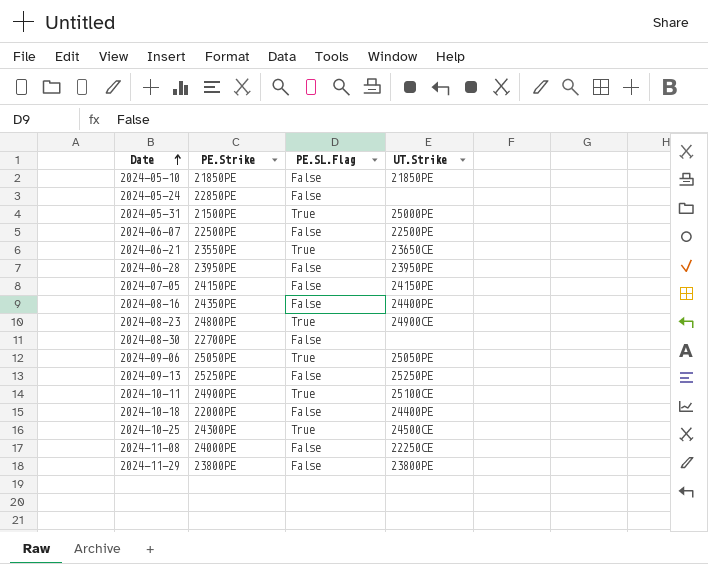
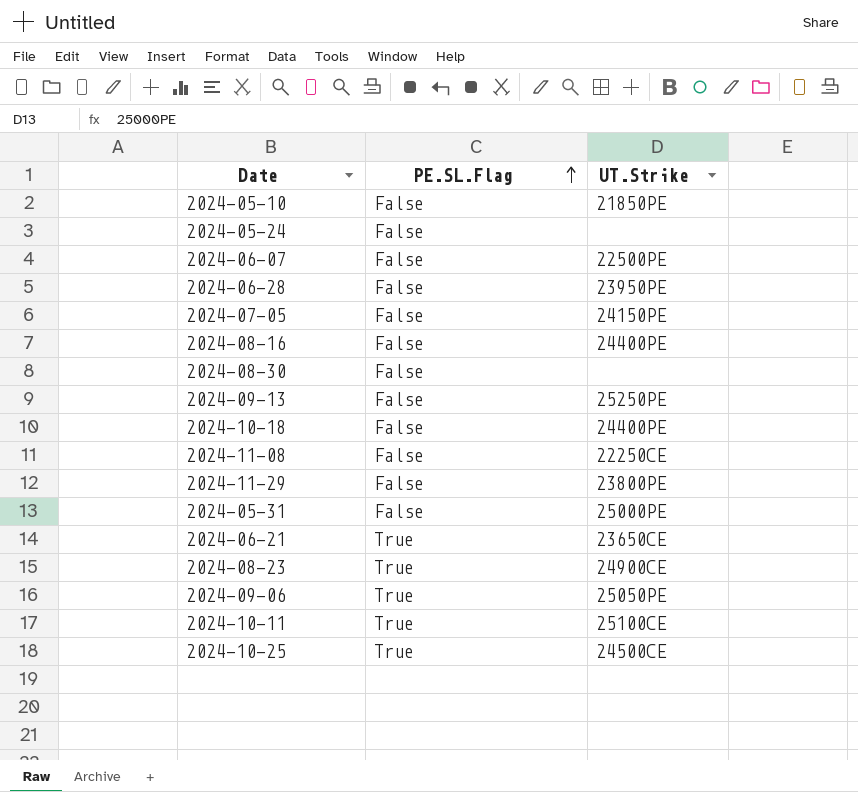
row order: Date ascending -> PE.SL.Flag ascending
column PE.Strike | position: 2 -> none
2024-05-31 | PE.SL.Flag: True -> False

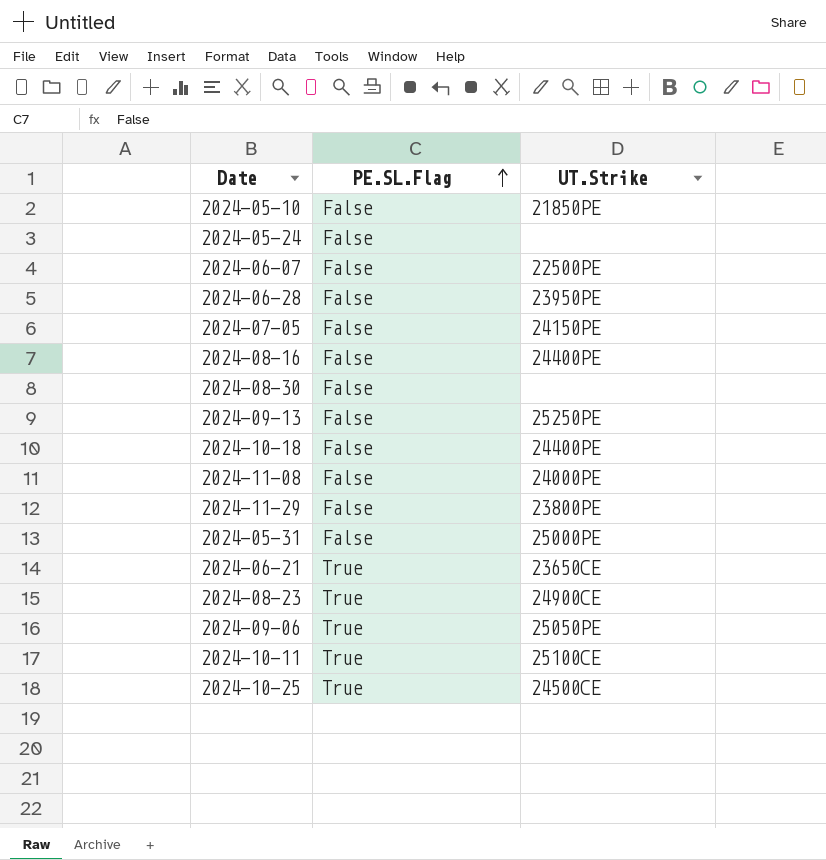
2024-11-08 | UT.Strike: 22250CE -> 24000PE

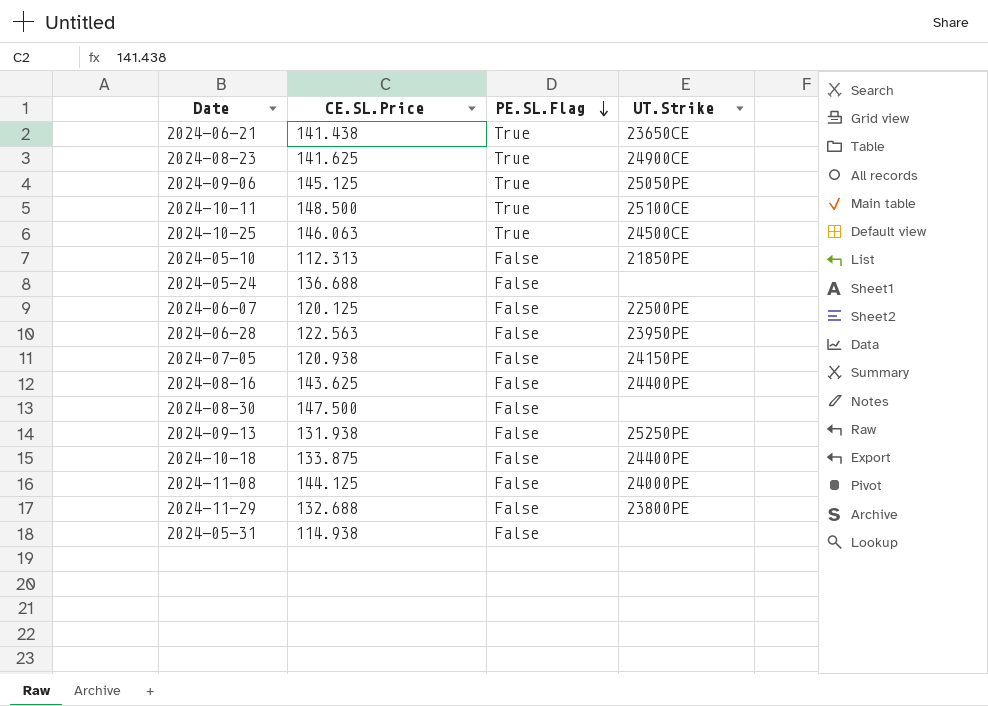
row order: PE.SL.Flag ascending -> PE.SL.Flag descending
column CE.SL.Price | position: none -> 2
2024-05-31 | UT.Strike: 25000PE -> none

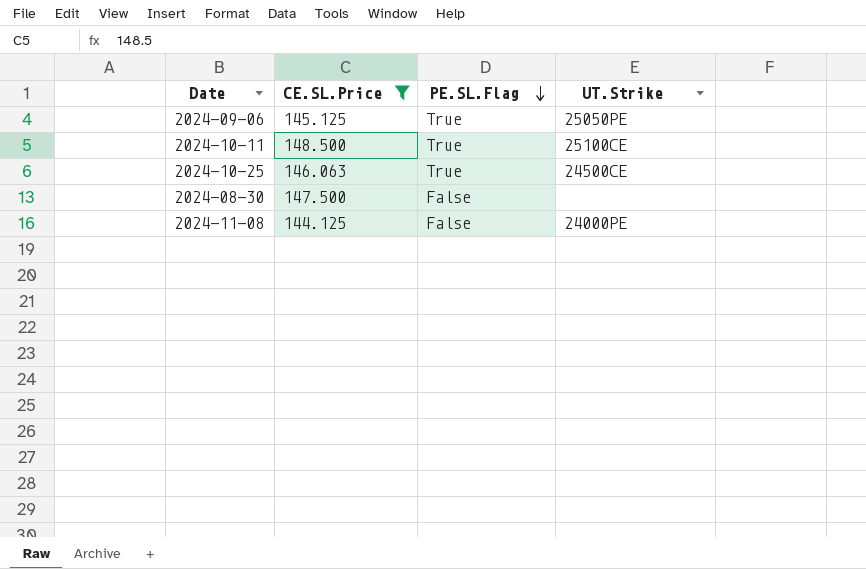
filter: none -> CE.SL.Price >= 144.125

